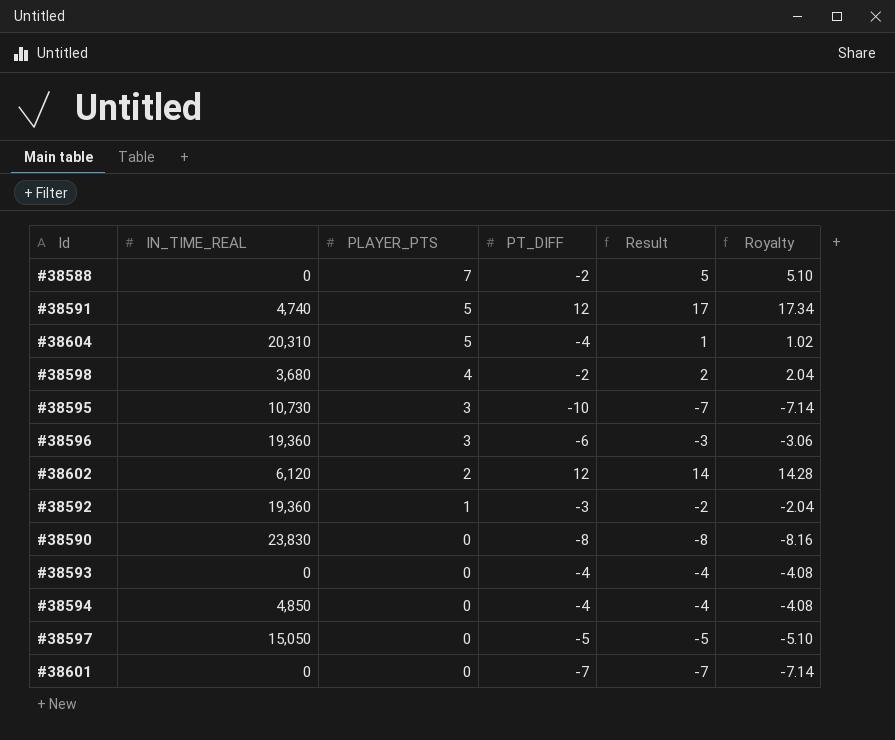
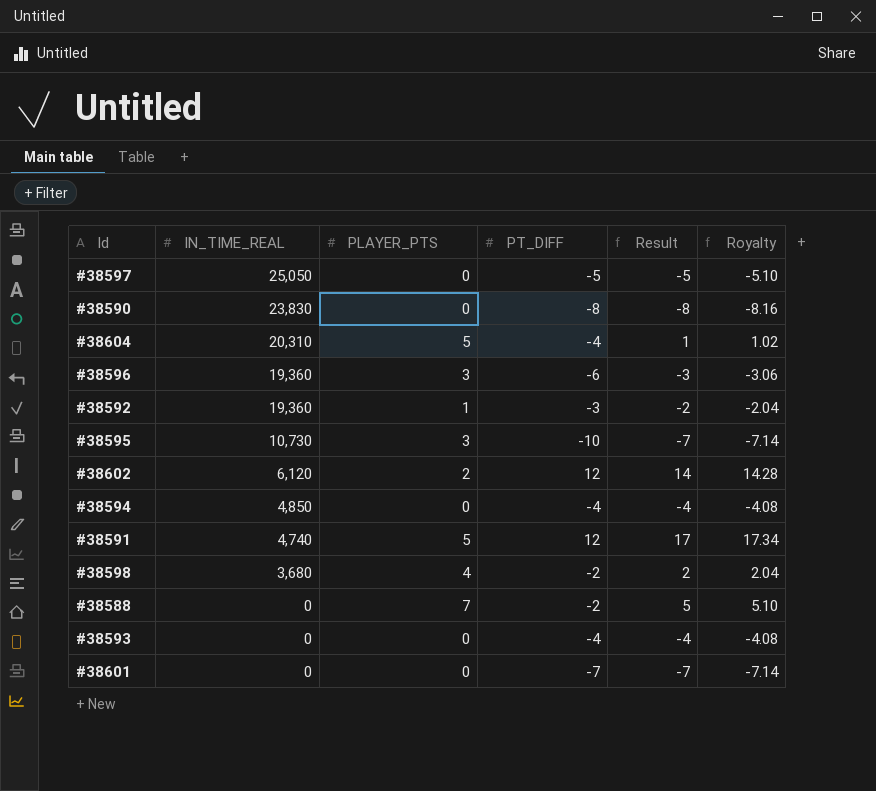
row order: PLAYER_PTS descending -> IN_TIME_REAL descending
#38597 | IN_TIME_REAL: 15,050 -> 25,050

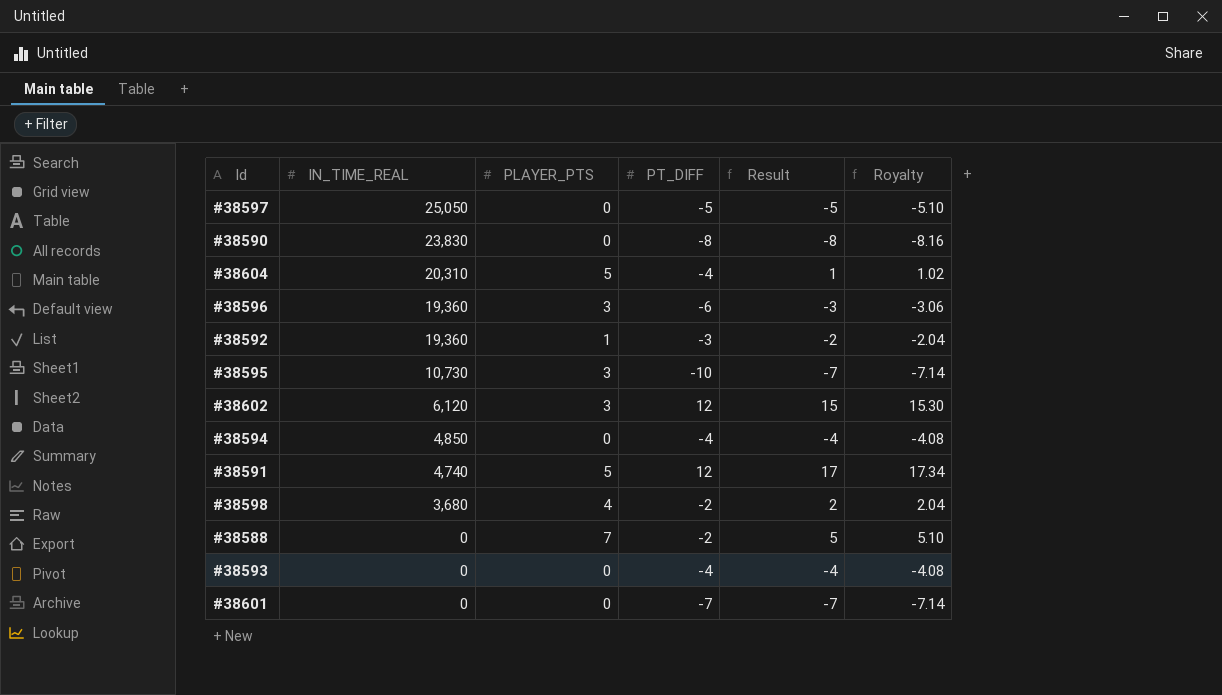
#38602 | PLAYER_PTS: 2 -> 3
#38602 | Result: 14 -> 15
#38602 | Royalty: 14.28 -> 15.30

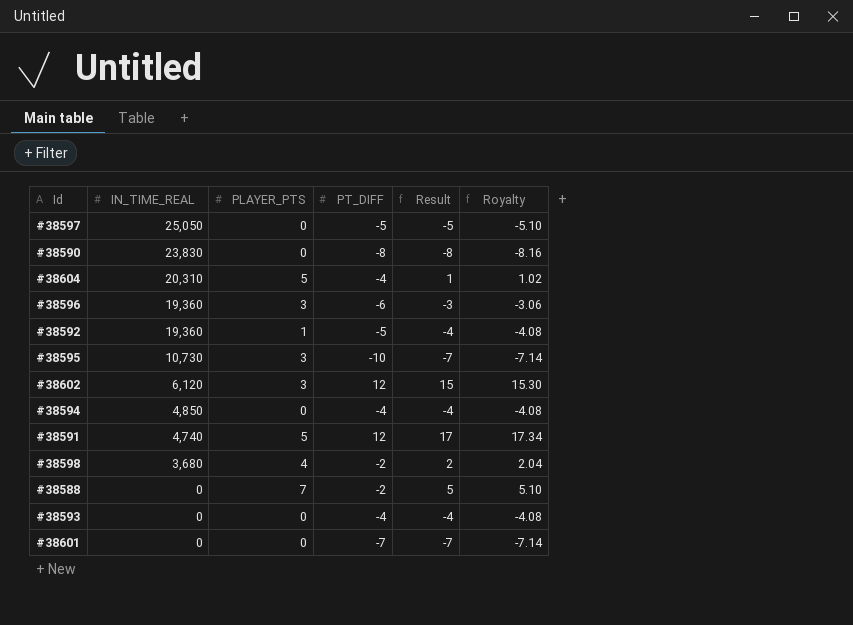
#38592 | PT_DIFF: -3 -> -5
#38592 | Result: -2 -> -4
#38592 | Royalty: -2.04 -> -4.08

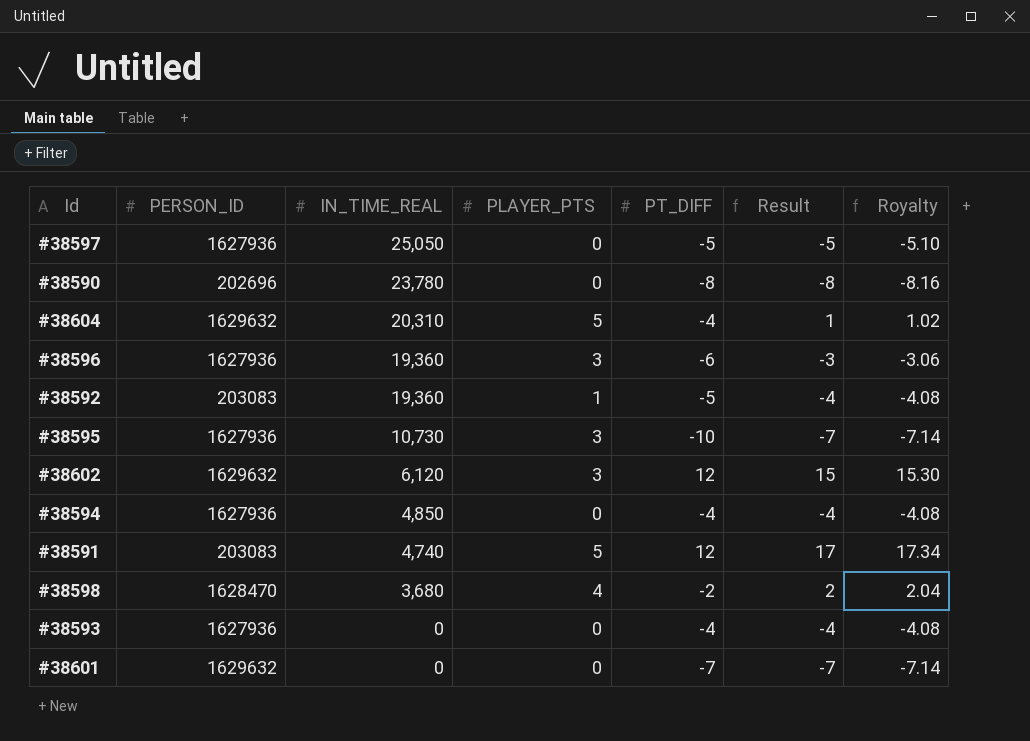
column PERSON_ID | position: none -> 2
row #38588: 0 | 7 | -2 | 5 | 5.10 -> none
#38590 | IN_TIME_REAL: 23,830 -> 23,780

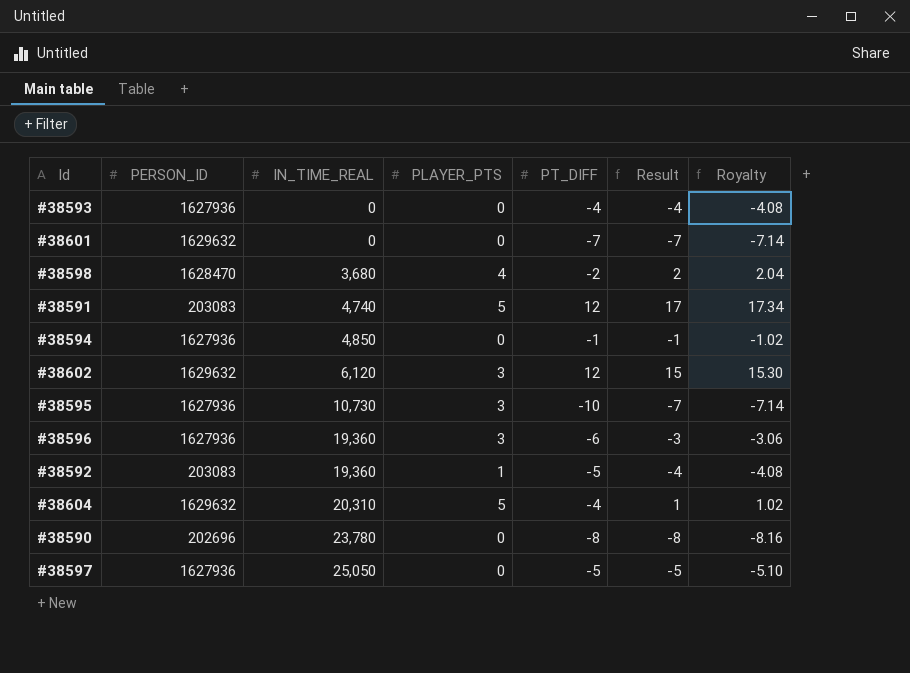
row order: IN_TIME_REAL descending -> IN_TIME_REAL ascending
#38594 | PT_DIFF: -4 -> -1
#38594 | Result: -4 -> -1
#38594 | Royalty: -4.08 -> -1.02

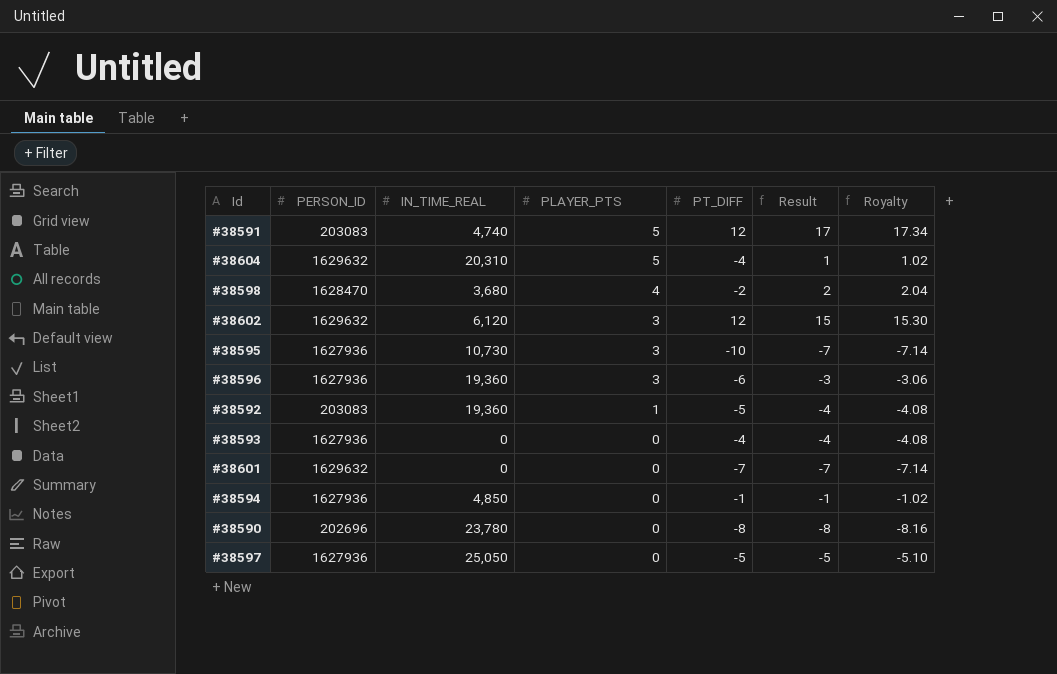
row order: IN_TIME_REAL ascending -> PLAYER_PTS descending

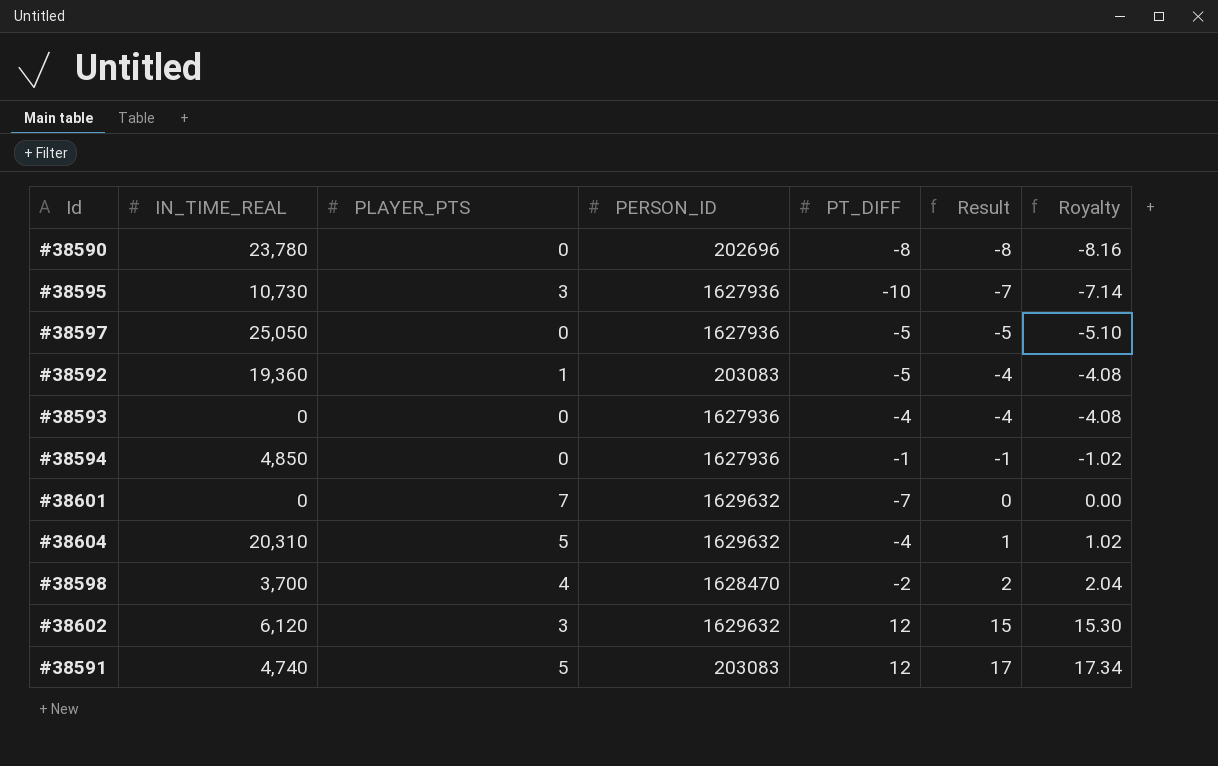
row order: PLAYER_PTS descending -> Result ascending
column PERSON_ID | position: 2 -> 4
row #38596: 1627936 | 19,360 | 3 | -6 | -3 | -3.06 -> none
#38601 | PLAYER_PTS: 0 -> 7
#38601 | Result: -7 -> 0
#38601 | Royalty: -7.14 -> 0.00
#38598 | IN_TIME_REAL: 3,680 -> 3,700

